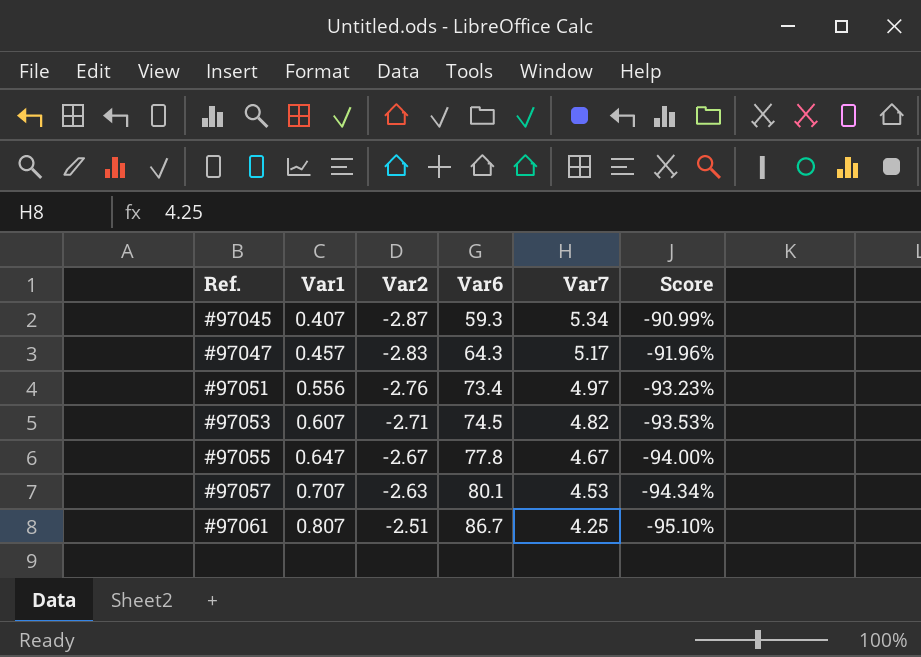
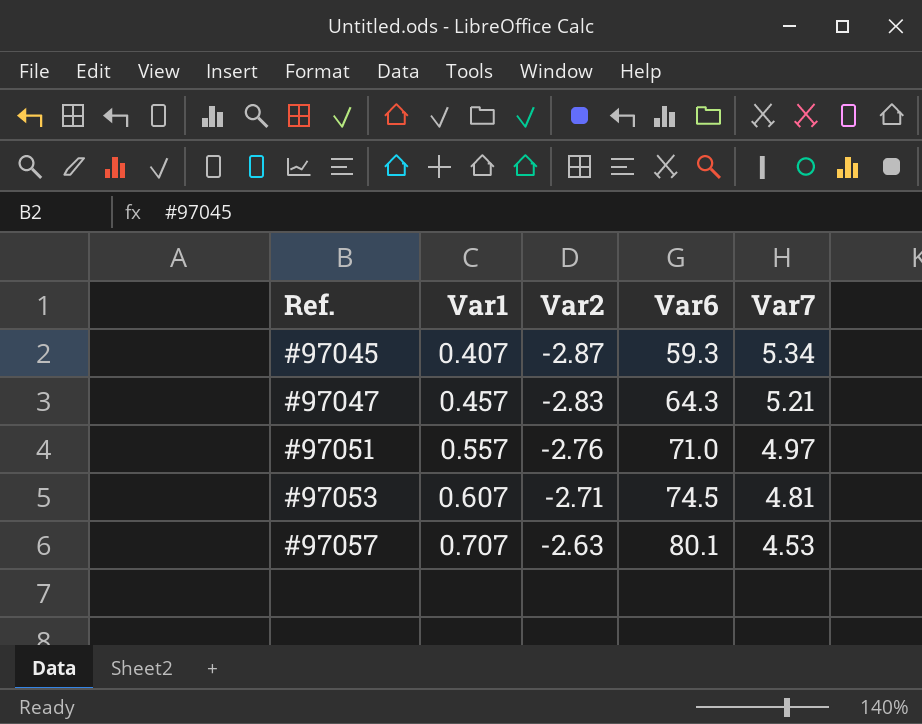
column Score | formula: ([Var7] - [Var6]) / [Var6] -> none
row #97055: 0.647 | -2.67 | 77.8 | 4.67 | -94.00% -> none
row #97061: 0.807 | -2.51 | 86.7 | 4.25 | -95.10% -> none
#97047 | Var7: 5.17 -> 5.21
#97051 | Var1: 0.556 -> 0.557
#97051 | Var6: 73.4 -> 71.0
#97053 | Var7: 4.82 -> 4.81

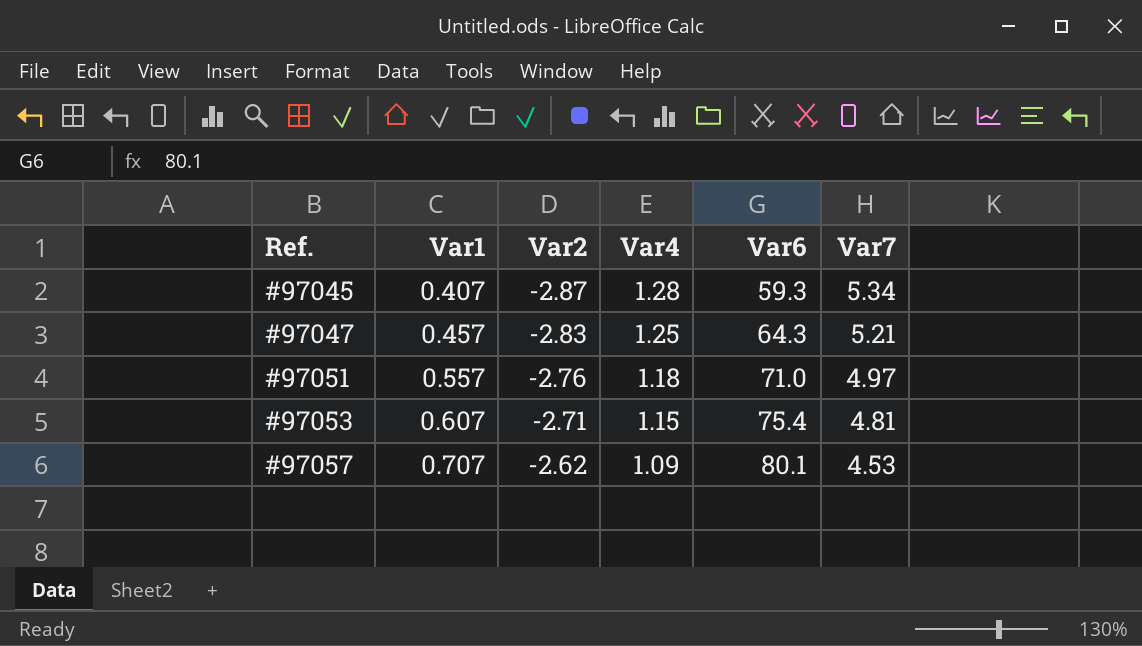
column Var4 | position: none -> 4
#97053 | Var6: 74.5 -> 75.4
#97057 | Var2: -2.63 -> -2.62

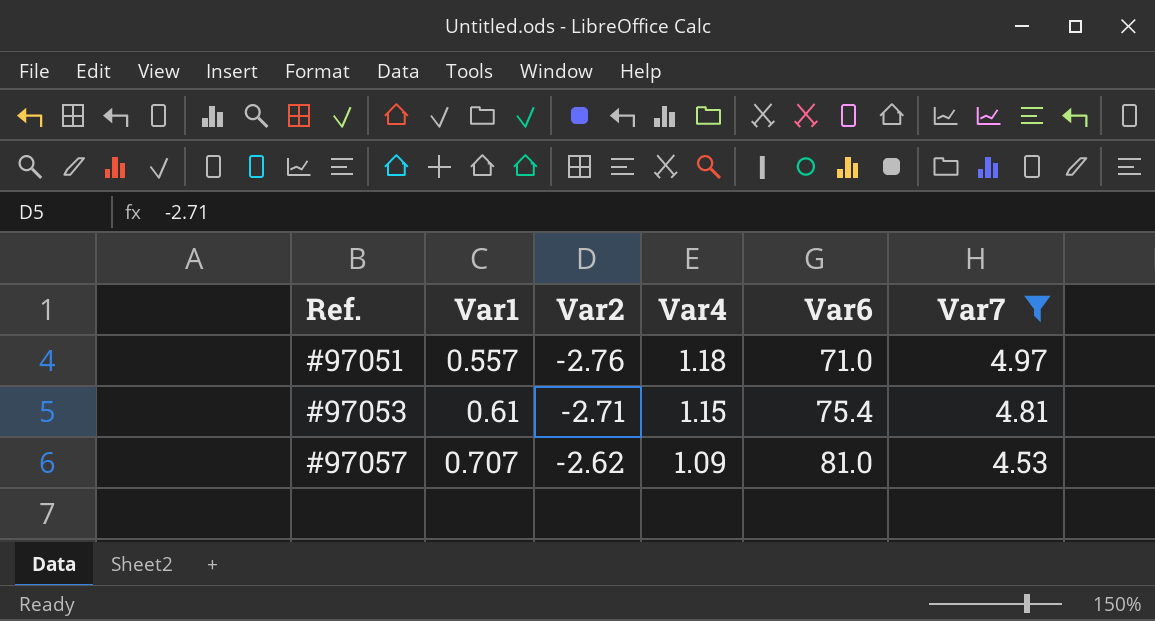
filter: none -> Var7 <= 4.97
#97053 | Var1: 0.607 -> 0.61
#97057 | Var6: 80.1 -> 81.0

